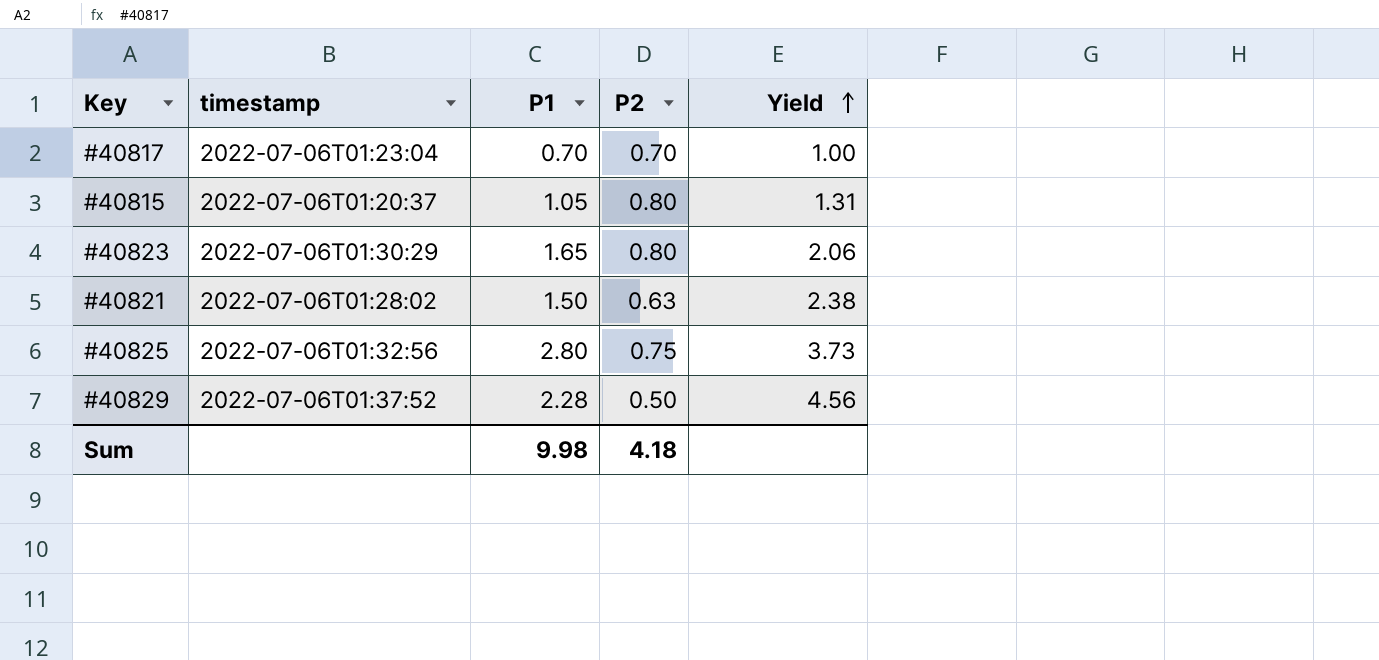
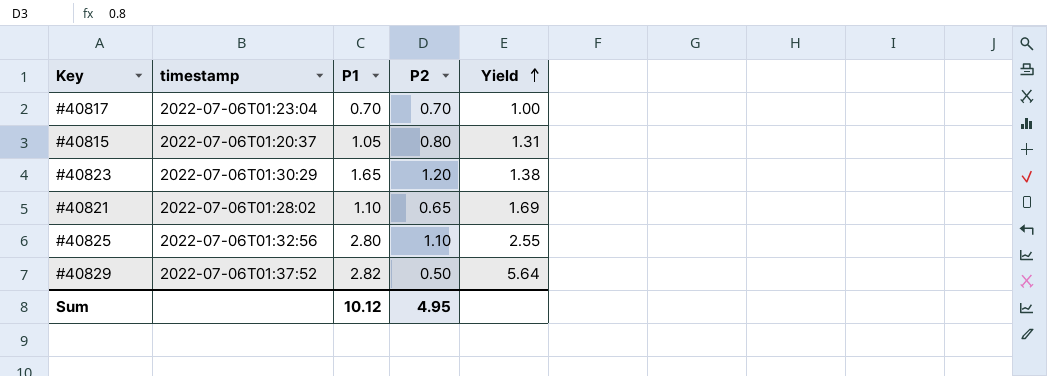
#40823 | P2: 0.80 -> 1.20
#40823 | Yield: 2.06 -> 1.38
#40821 | P1: 1.50 -> 1.10
#40821 | P2: 0.63 -> 0.65
#40821 | Yield: 2.38 -> 1.69
#40825 | P2: 0.75 -> 1.10
#40825 | Yield: 3.73 -> 2.55
#40829 | P1: 2.28 -> 2.82
#40829 | Yield: 4.56 -> 5.64
Sum | P1: 9.98 -> 10.12
Sum | P2: 4.18 -> 4.95

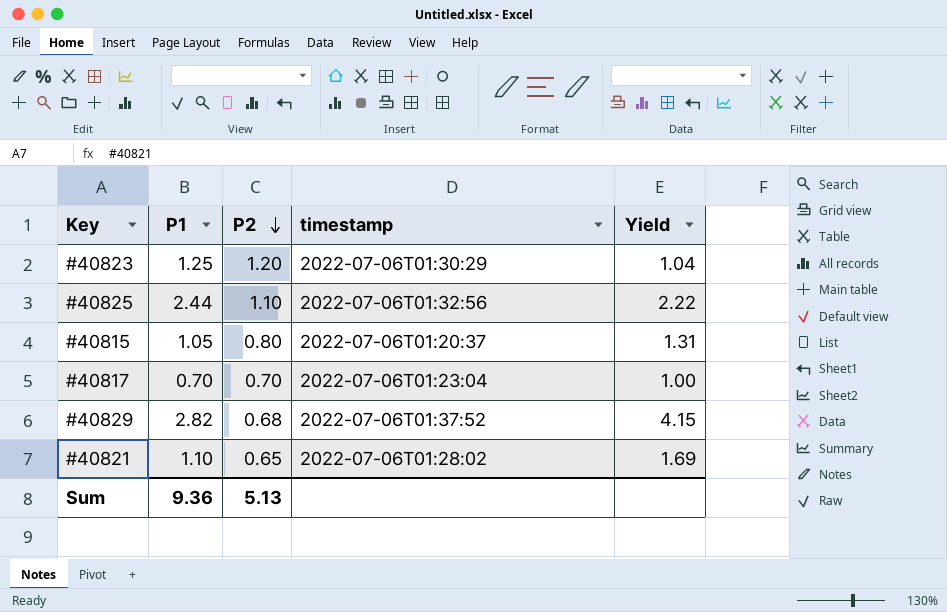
row order: Yield ascending -> P2 descending
column timestamp | position: 2 -> 4
#40823 | P1: 1.65 -> 1.25
#40823 | Yield: 1.38 -> 1.04
#40825 | P1: 2.80 -> 2.44
#40825 | Yield: 2.55 -> 2.22
#40829 | P2: 0.50 -> 0.68
#40829 | Yield: 5.64 -> 4.15
Sum | P1: 10.12 -> 9.36
Sum | P2: 4.95 -> 5.13

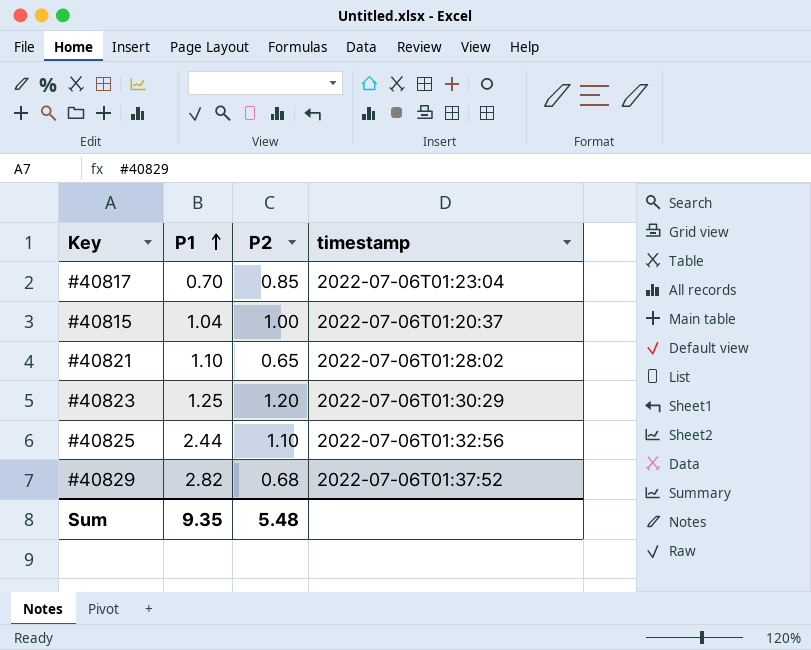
row order: P2 descending -> P1 ascending
column Yield | formula: [P1] / [P2] -> none
#40817 | P2: 0.70 -> 0.85
#40815 | P1: 1.05 -> 1.04
#40815 | P2: 0.80 -> 1.00
Sum | P1: 9.36 -> 9.35
Sum | P2: 5.13 -> 5.48

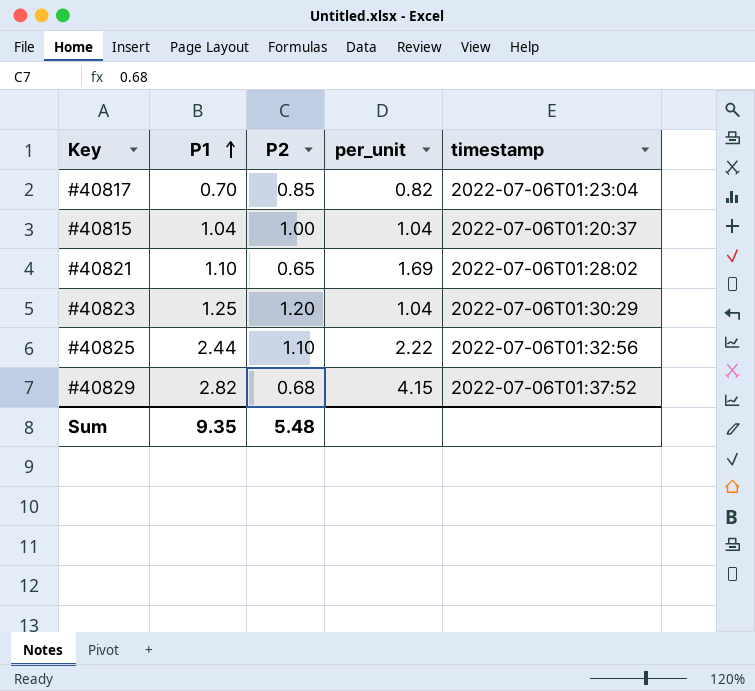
column per_unit | formula: none -> [P1] / [P2]

